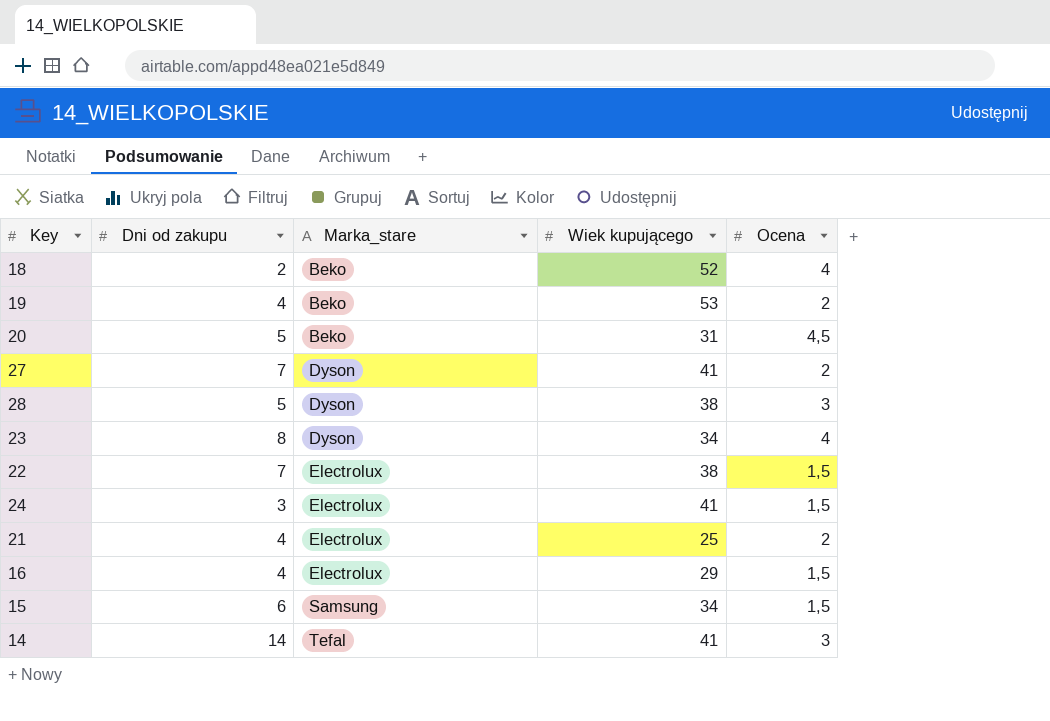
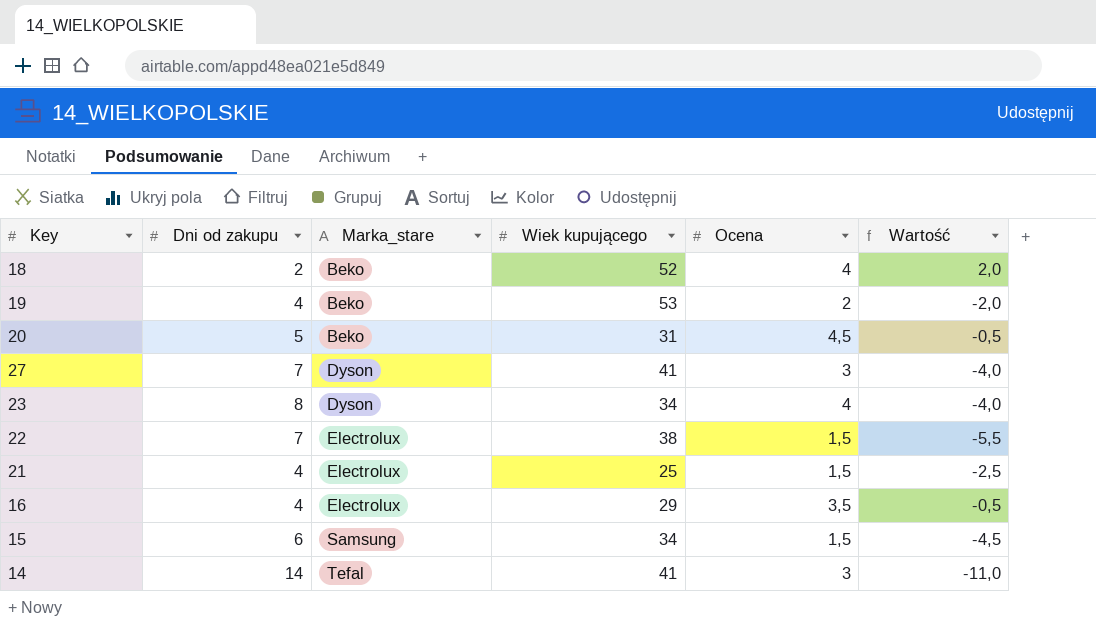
column Wartość | formula: none -> [Ocena] - [Dni od zakupu]
row 28: 5 | Dyson | 38 | 3 -> none
row 24: 3 | Electrolux | 41 | 1,5 -> none
27 | Ocena: 2 -> 3
21 | Ocena: 2 -> 1,5
16 | Ocena: 1,5 -> 3,5

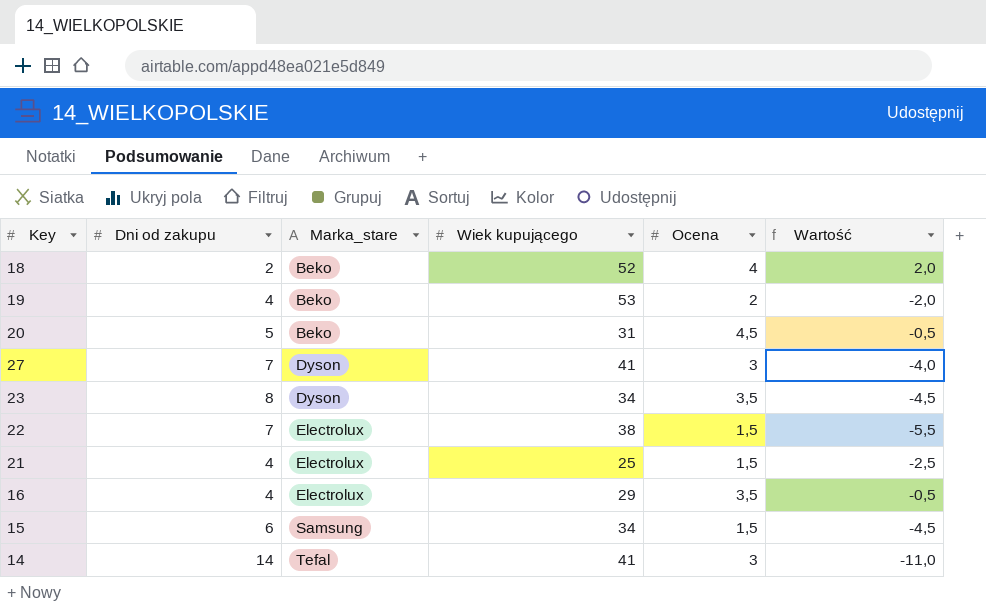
23 | Ocena: 4 -> 3,5
23 | Wartość: -4,0 -> -4,5

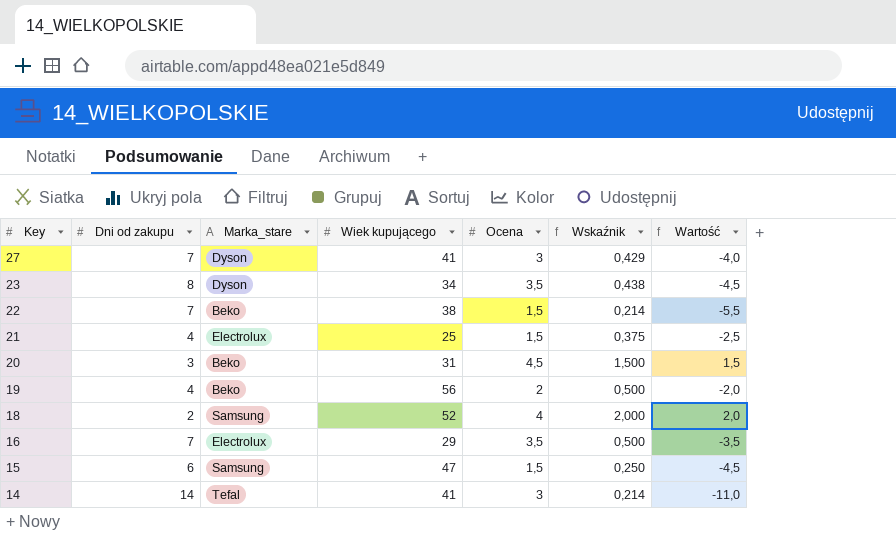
row order: Marka_stare ascending -> Key descending
column Wskaźnik | formula: none -> [Ocena] / [Dni od zakupu]
22 | Marka_stare: Electrolux -> Beko
20 | Dni od zakupu: 5 -> 3
20 | Wartość: -0,5 -> 1,5
19 | Wiek kupującego: 53 -> 56
18 | Marka_stare: Beko -> Samsung
16 | Dni od zakupu: 4 -> 7
16 | Wartość: -0,5 -> -3,5
15 | Wiek kupującego: 34 -> 47

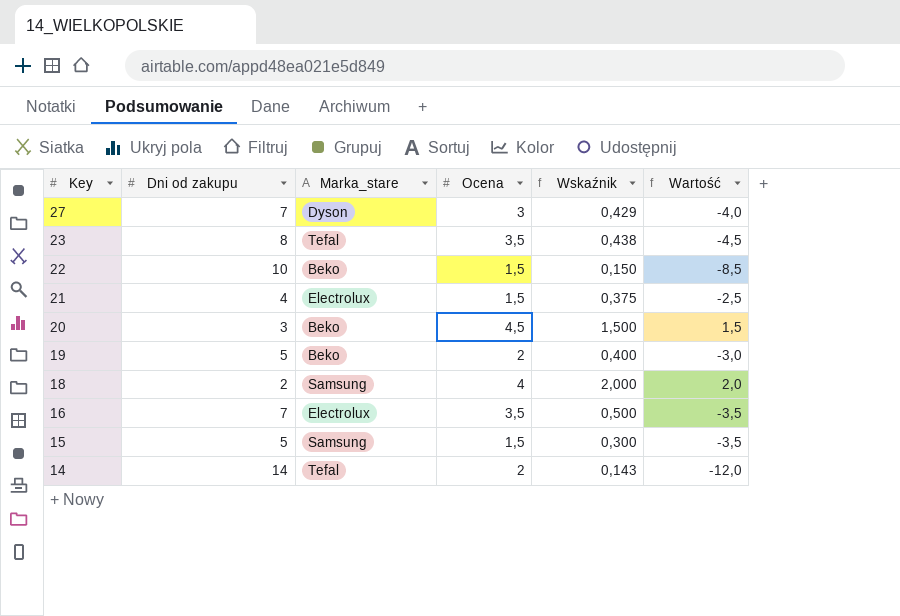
column Wiek kupującego | position: 4 -> none
23 | Marka_stare: Dyson -> Tefal
22 | Dni od zakupu: 7 -> 10
22 | Wskaźnik: 0,214 -> 0,150
22 | Wartość: -5,5 -> -8,5
19 | Dni od zakupu: 4 -> 5
19 | Wskaźnik: 0,500 -> 0,400
19 | Wartość: -2,0 -> -3,0
15 | Dni od zakupu: 6 -> 5
15 | Wskaźnik: 0,250 -> 0,300
15 | Wartość: -4,5 -> -3,5
14 | Ocena: 3 -> 2
14 | Wskaźnik: 0,214 -> 0,143
14 | Wartość: -11,0 -> -12,0

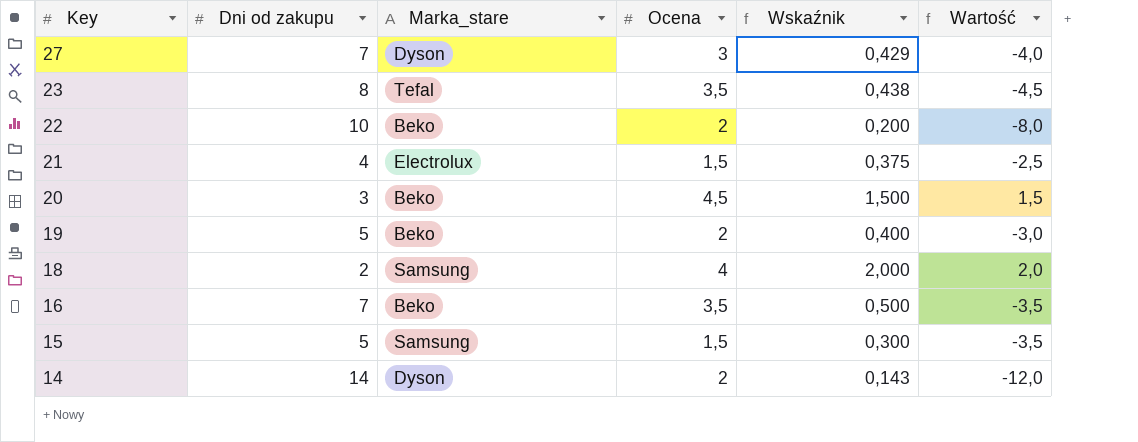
22 | Ocena: 1,5 -> 2
22 | Wskaźnik: 0,150 -> 0,200
22 | Wartość: -8,5 -> -8,0
16 | Marka_stare: Electrolux -> Beko
14 | Marka_stare: Tefal -> Dyson

